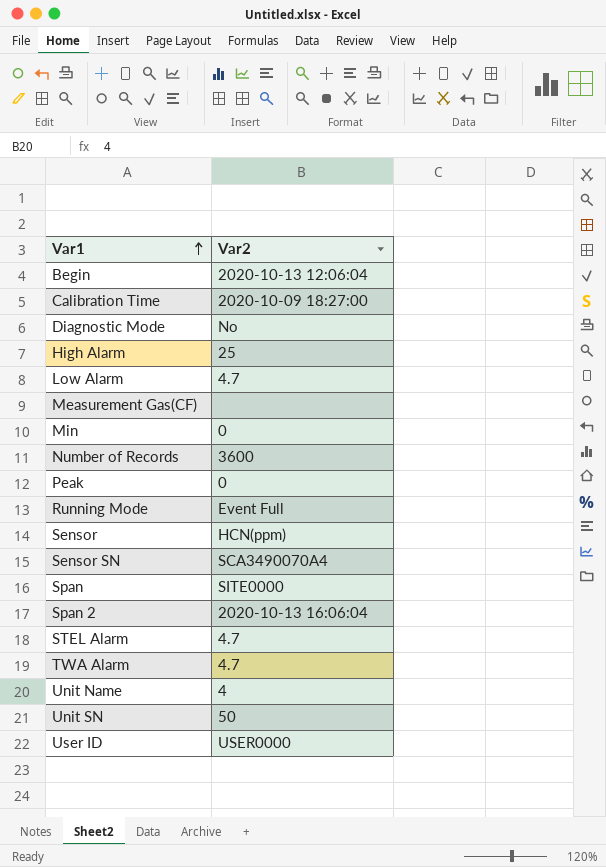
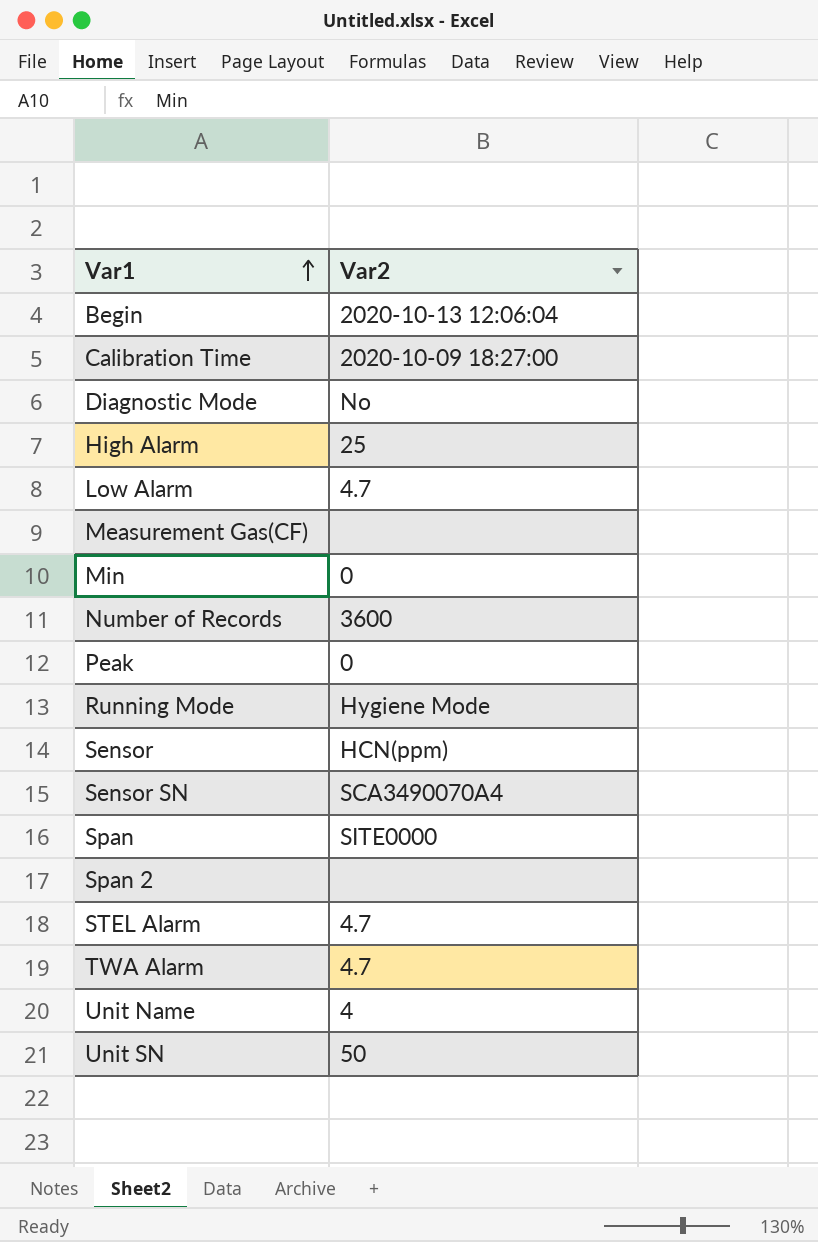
row User ID: USER0000 -> none
Running Mode | Var2: Event Full -> Hygiene Mode
Span 2 | Var2: 2020-10-13 16:06:04 -> none

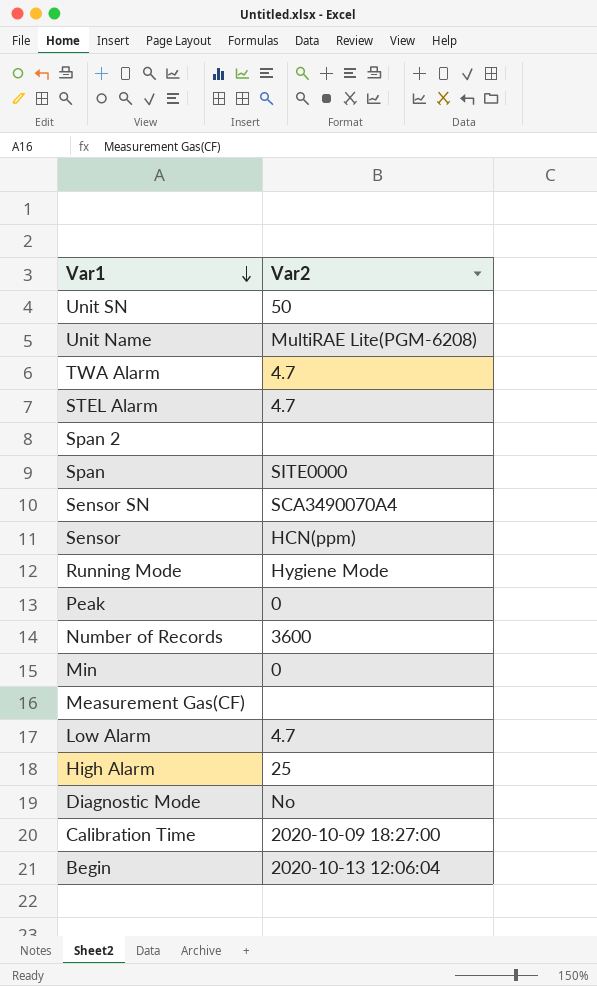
row order: Var1 ascending -> Var1 descending
Unit Name | Var2: 4 -> MultiRAE Lite(PGM-6208)

